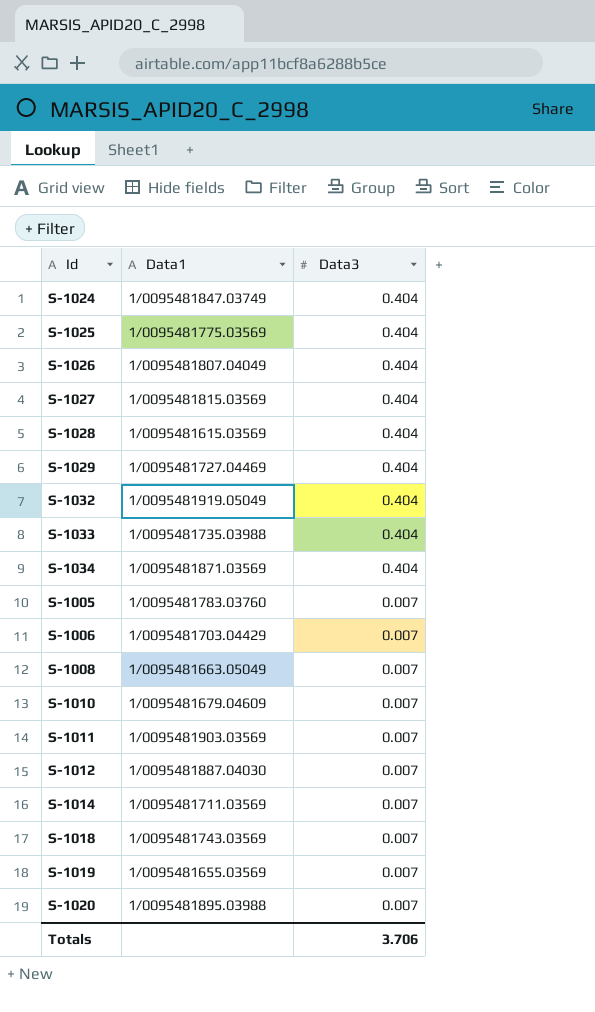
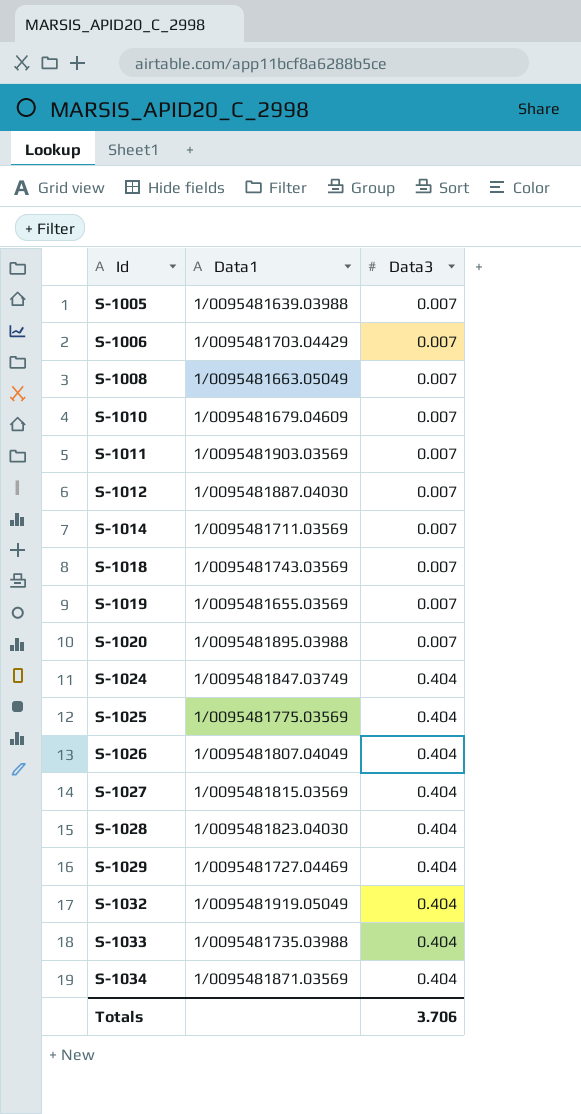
row order: Data3 descending -> Id ascending
S-1005 | Data1: 1/0095481783.03760 -> 1/0095481639.03988
S-1028 | Data1: 1/0095481615.03569 -> 1/0095481823.04030

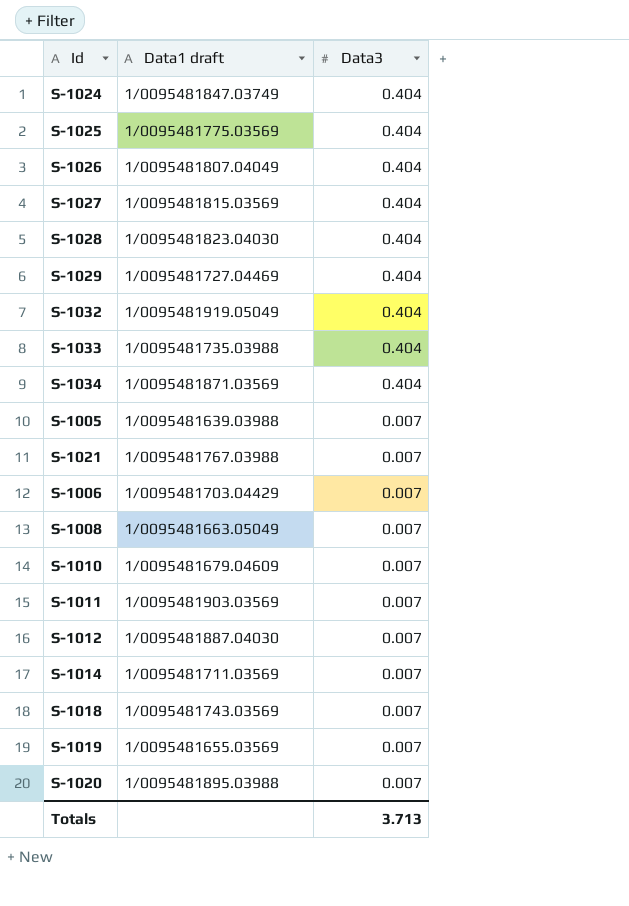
row order: Id ascending -> Data3 descending
column name: Data1 -> Data1 draft
row S-1021: none -> 1/0095481767.03988 | 0.007
Totals | Data3: 3.706 -> 3.713

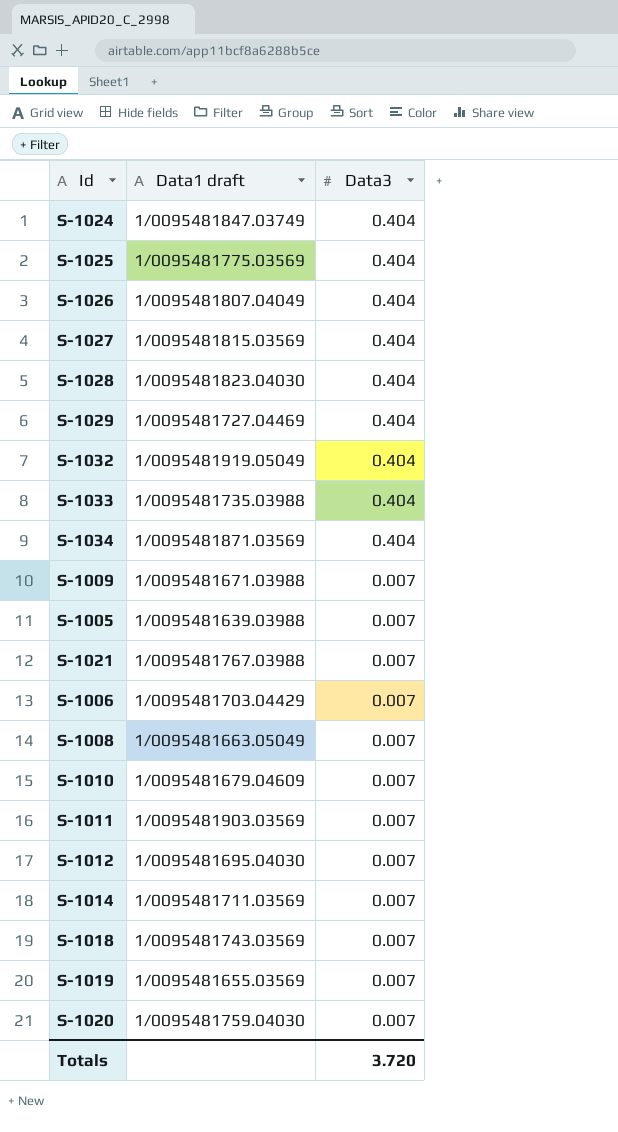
row S-1009: none -> 1/0095481671.03988 | 0.007
S-1012 | Data1 draft: 1/0095481887.04030 -> 1/0095481695.04030
S-1020 | Data1 draft: 1/0095481895.03988 -> 1/0095481759.04030
Totals | Data3: 3.713 -> 3.720

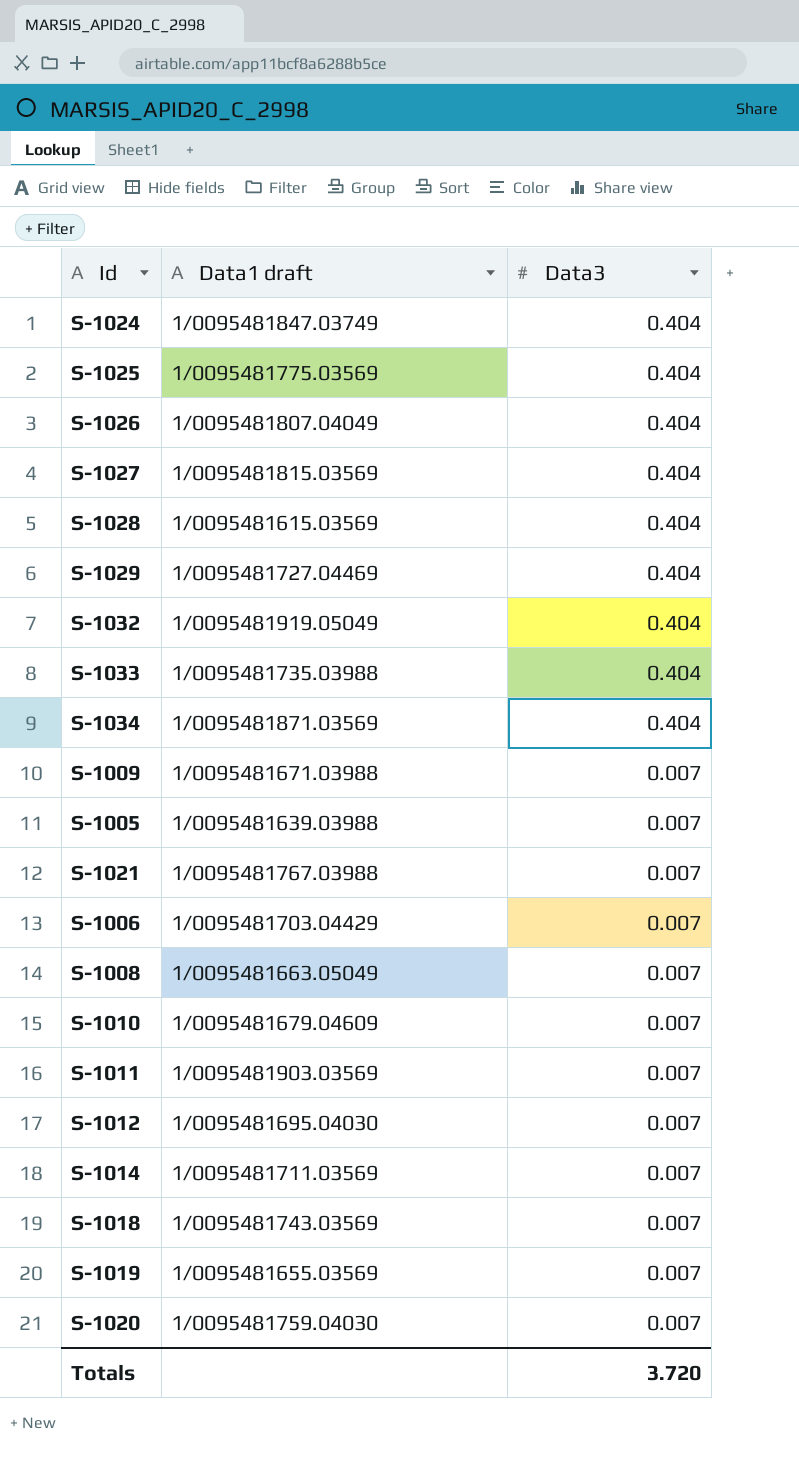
S-1028 | Data1 draft: 1/0095481823.04030 -> 1/0095481615.03569

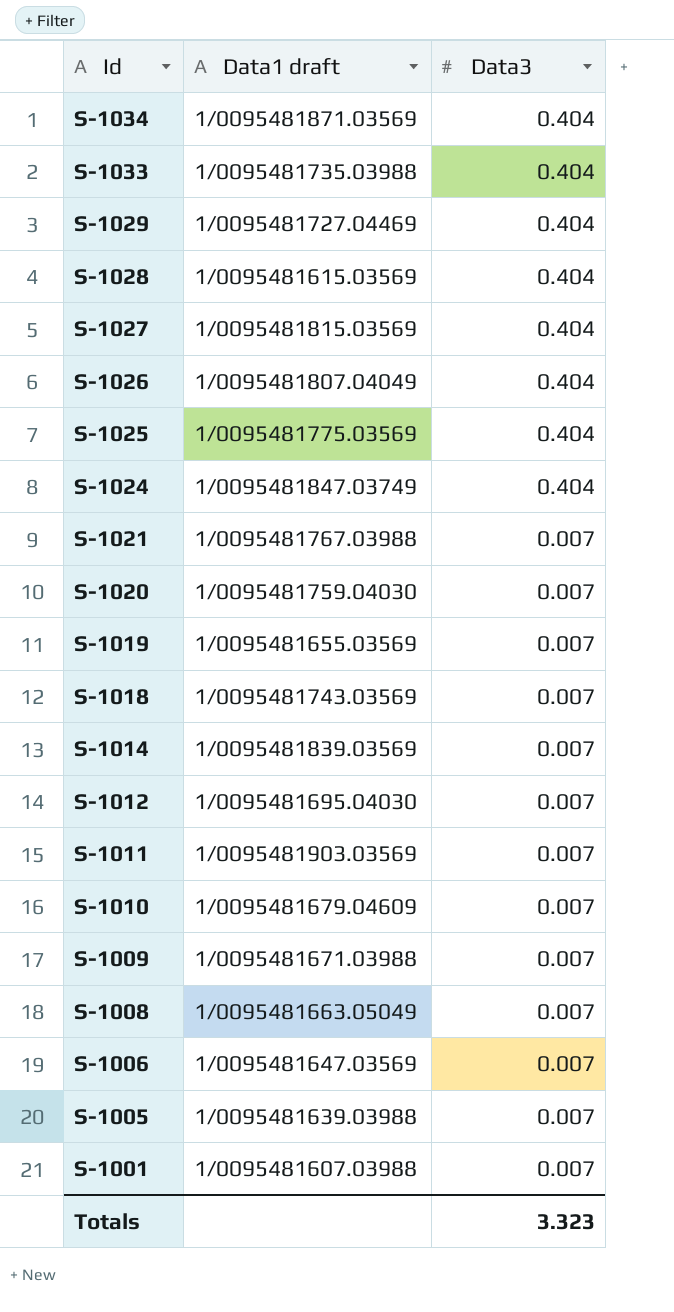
row order: Data3 descending -> Id descending
row S-1032: 1/0095481919.05049 | 0.404 -> none
S-1014 | Data1 draft: 1/0095481711.03569 -> 1/0095481839.03569
S-1006 | Data1 draft: 1/0095481703.04429 -> 1/0095481647.03569
row S-1001: none -> 1/0095481607.03988 | 0.007
Totals | Data3: 3.720 -> 3.323

